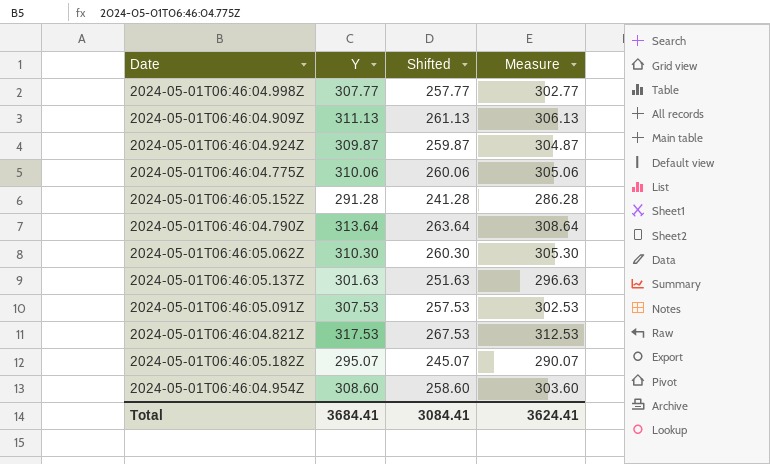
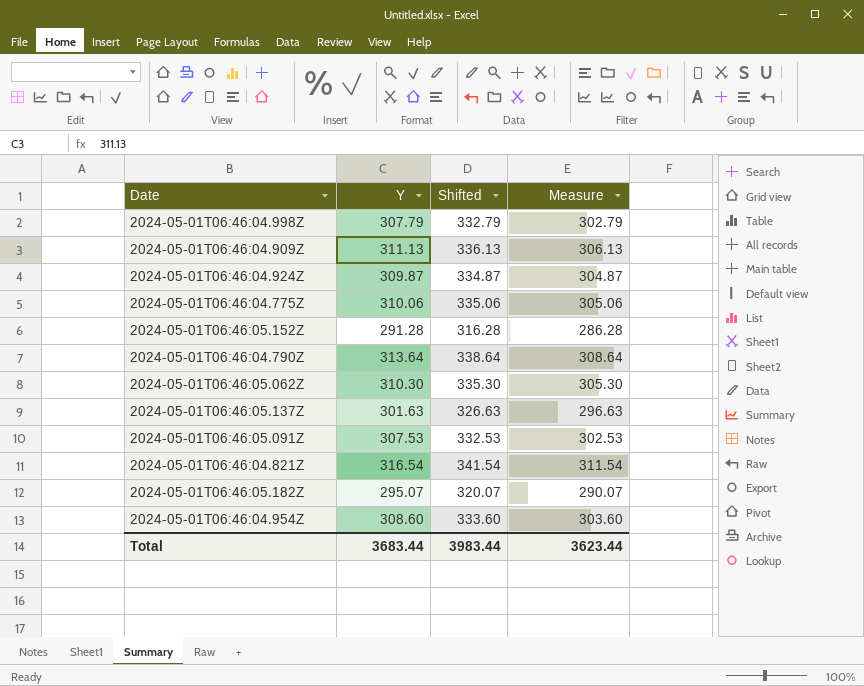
column Shifted | formula: [Y] - 50 -> [Y] + 25
2024-05-01T06:46:04.998Z | Y: 307.77 -> 307.79
2024-05-01T06:46:04.998Z | Measure: 302.77 -> 302.79
2024-05-01T06:46:04.821Z | Y: 317.53 -> 316.54
2024-05-01T06:46:04.821Z | Measure: 312.53 -> 311.54
Total | Y: 3684.41 -> 3683.44
Total | Shifted: 3084.41 -> 3983.44
Total | Measure: 3624.41 -> 3623.44

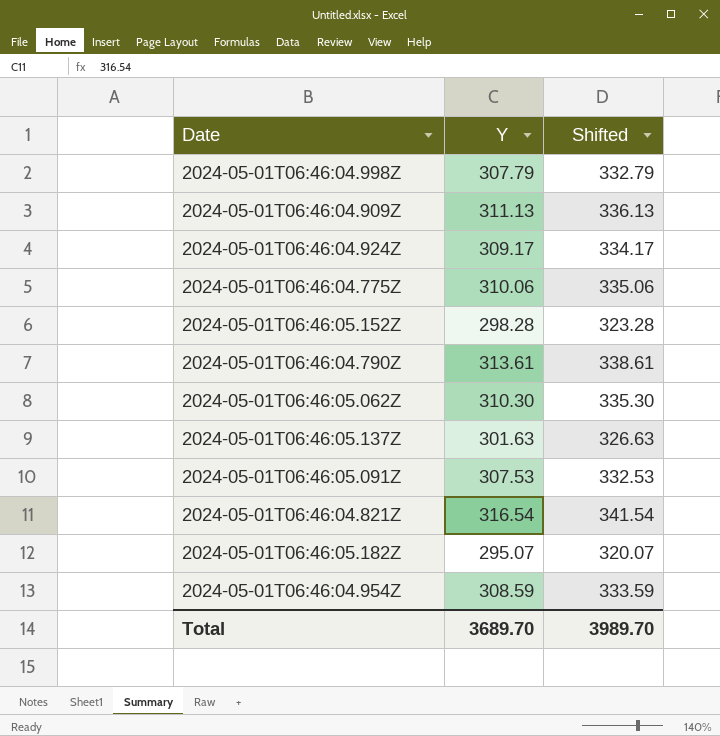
column Measure | formula: [Y] - 5 -> none
2024-05-01T06:46:04.924Z | Y: 309.87 -> 309.17
2024-05-01T06:46:04.924Z | Shifted: 334.87 -> 334.17
2024-05-01T06:46:05.152Z | Y: 291.28 -> 298.28
2024-05-01T06:46:05.152Z | Shifted: 316.28 -> 323.28
2024-05-01T06:46:04.790Z | Y: 313.64 -> 313.61
2024-05-01T06:46:04.790Z | Shifted: 338.64 -> 338.61
2024-05-01T06:46:04.954Z | Y: 308.60 -> 308.59
2024-05-01T06:46:04.954Z | Shifted: 333.60 -> 333.59
Total | Y: 3683.44 -> 3689.70
Total | Shifted: 3983.44 -> 3989.70

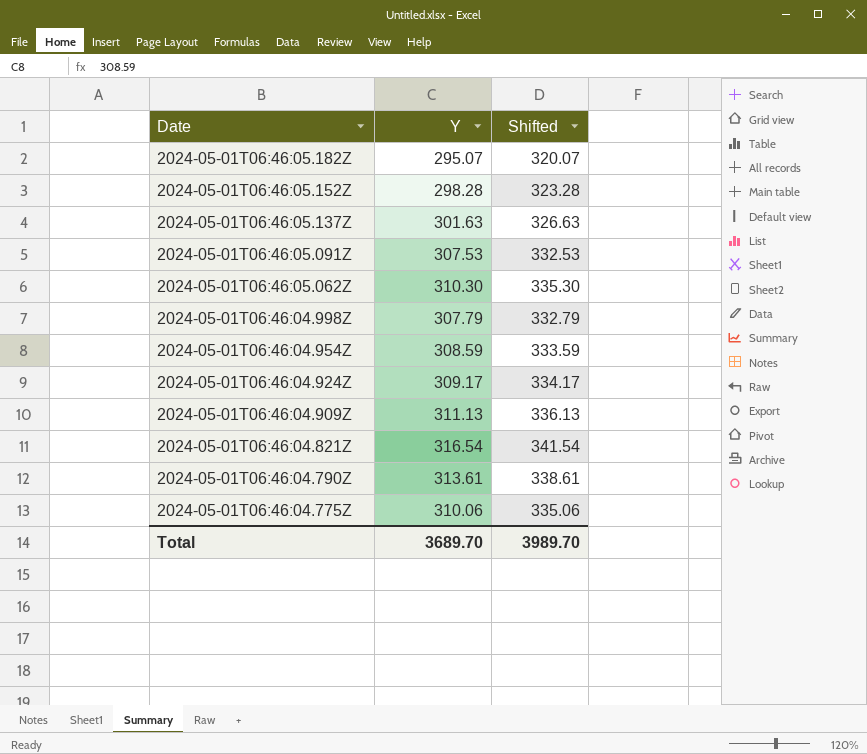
row order: none -> Date descending

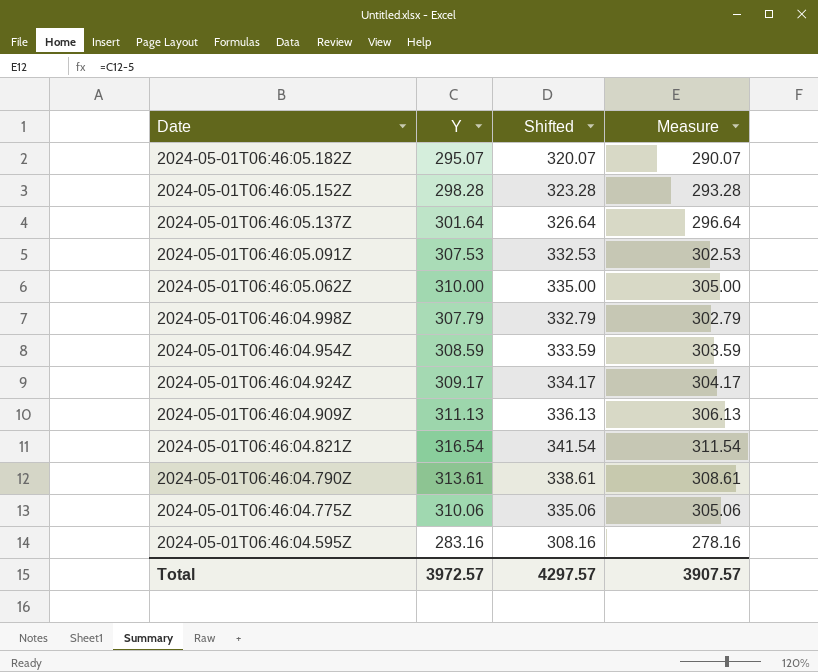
column Measure | formula: none -> [Y] - 5
2024-05-01T06:46:05.137Z | Y: 301.63 -> 301.64
2024-05-01T06:46:05.137Z | Shifted: 326.63 -> 326.64
2024-05-01T06:46:05.062Z | Y: 310.30 -> 310.00
2024-05-01T06:46:05.062Z | Shifted: 335.30 -> 335.00
row 2024-05-01T06:46:04.595Z: none -> 283.16 | 308.16 | 278.16
Total | Y: 3689.70 -> 3972.57
Total | Shifted: 3989.70 -> 4297.57

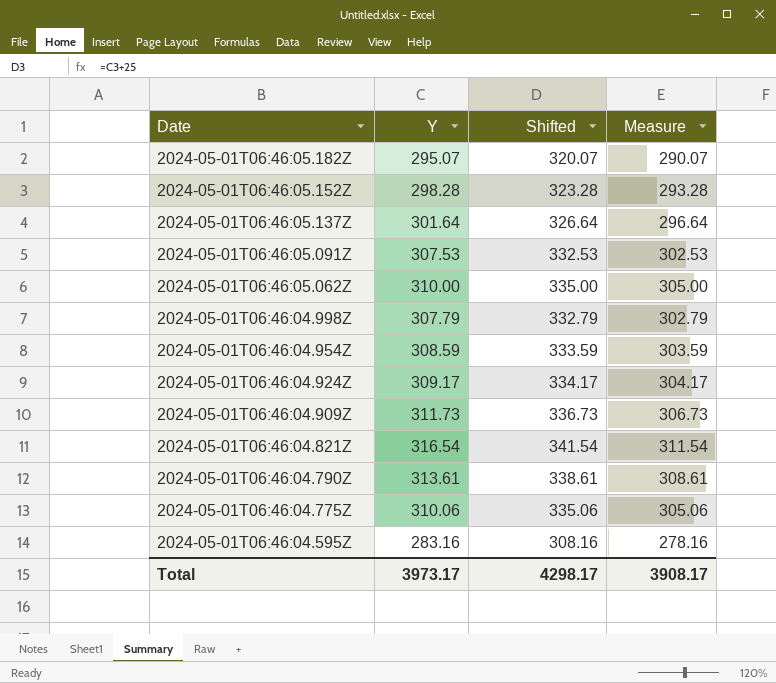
2024-05-01T06:46:04.909Z | Y: 311.13 -> 311.73
2024-05-01T06:46:04.909Z | Shifted: 336.13 -> 336.73
2024-05-01T06:46:04.909Z | Measure: 306.13 -> 306.73
Total | Y: 3972.57 -> 3973.17
Total | Shifted: 4297.57 -> 4298.17
Total | Measure: 3907.57 -> 3908.17

